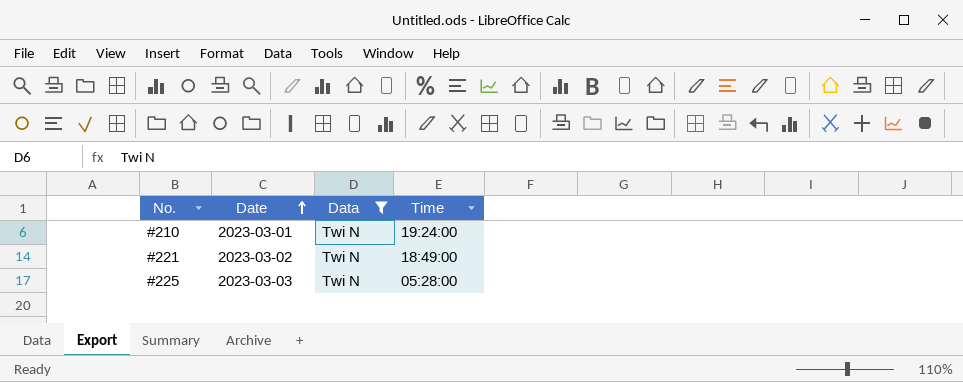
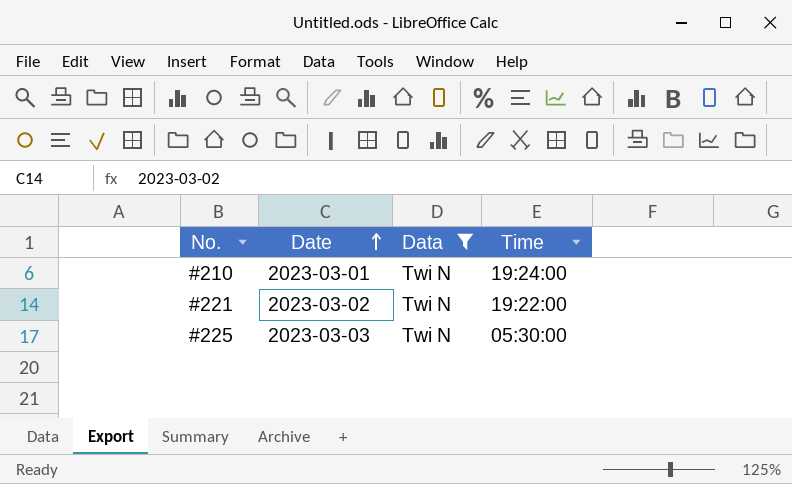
#221 | Time: 18:49:00 -> 19:22:00
#225 | Time: 05:28:00 -> 05:30:00

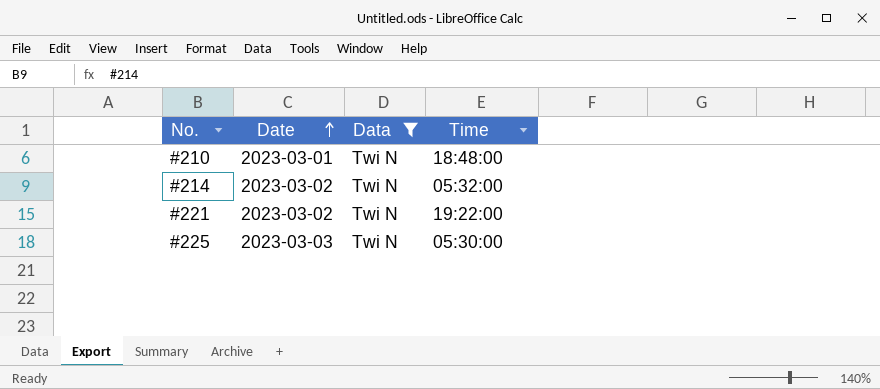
#210 | Time: 19:24:00 -> 18:48:00
row #214: none -> 2023-03-02 | Twi N | 05:32:00

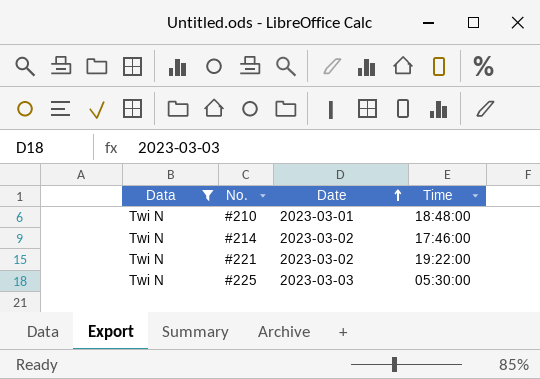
column Data | position: 3 -> 1
#214 | Time: 05:32:00 -> 17:46:00

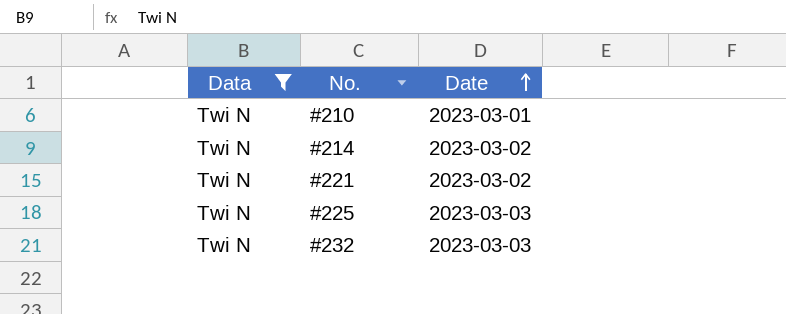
column Time | position: 4 -> none
row #232: none -> Twi N | 2023-03-03

